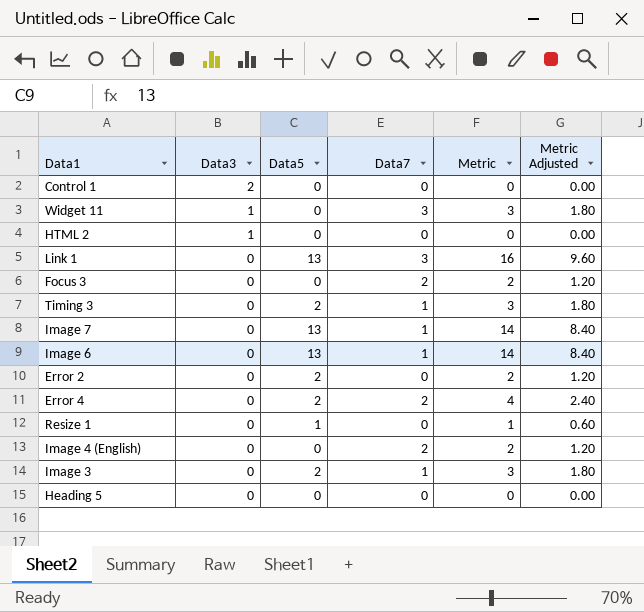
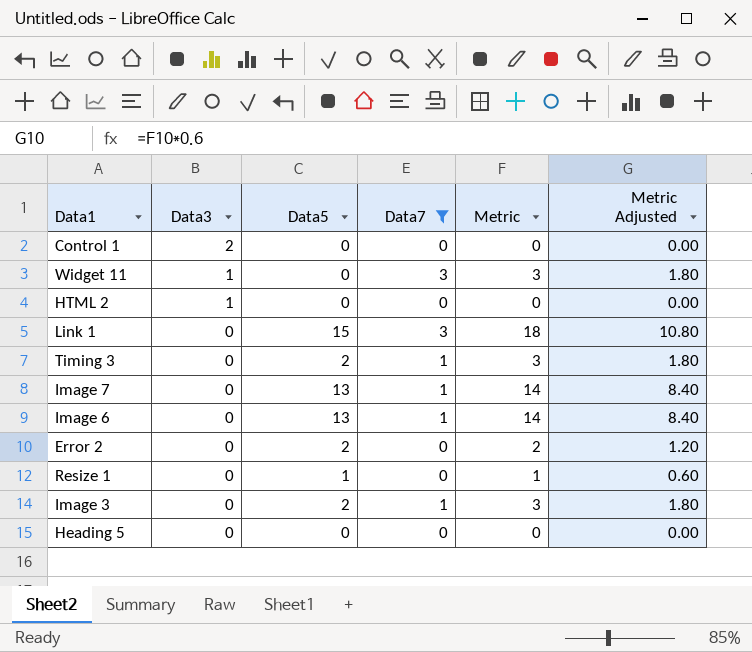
filter: none -> Data7 != 2
Link 1 | Data5: 13 -> 15
Link 1 | Metric: 16 -> 18
Link 1 | Metric Adjusted: 9.60 -> 10.80

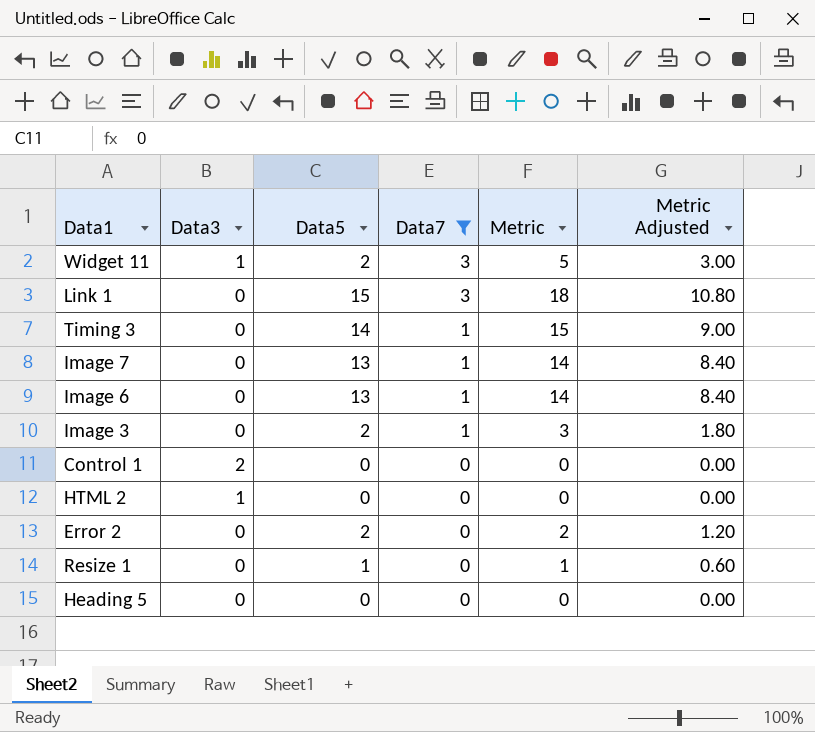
row order: Data3 descending -> Data7 descending
Widget 11 | Data5: 0 -> 2
Widget 11 | Metric: 3 -> 5
Widget 11 | Metric Adjusted: 1.80 -> 3.00
Timing 3 | Data5: 2 -> 14
Timing 3 | Metric: 3 -> 15
Timing 3 | Metric Adjusted: 1.80 -> 9.00

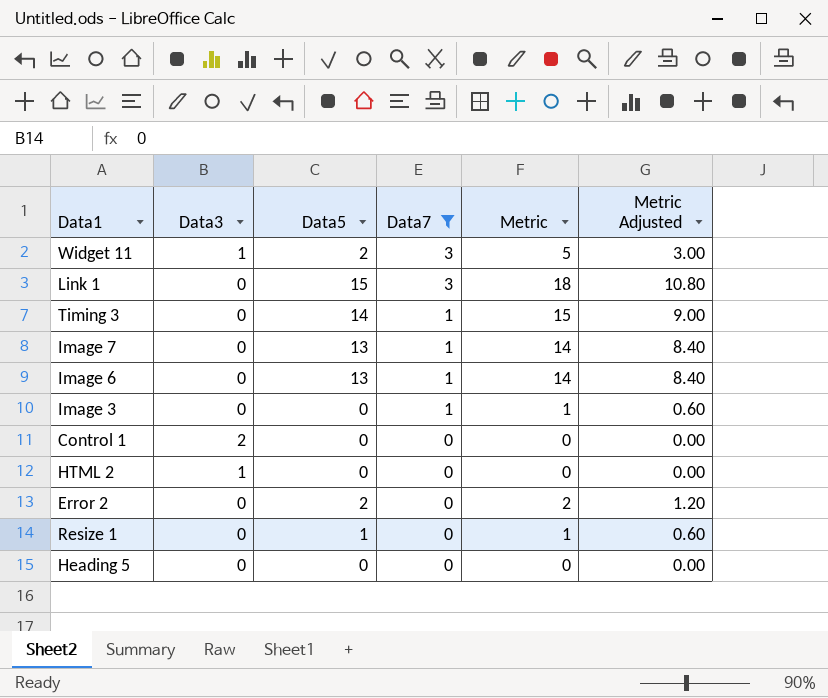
Image 3 | Data5: 2 -> 0
Image 3 | Metric: 3 -> 1
Image 3 | Metric Adjusted: 1.80 -> 0.60

